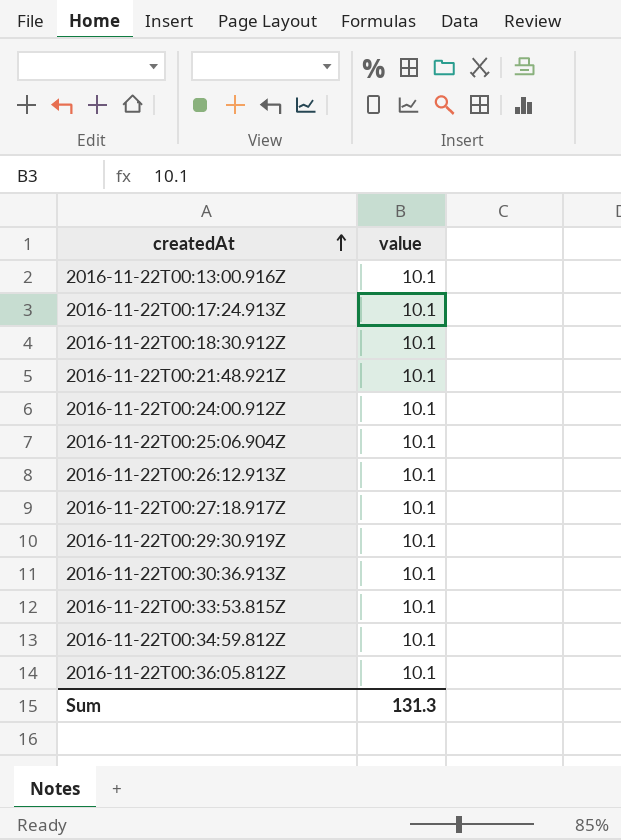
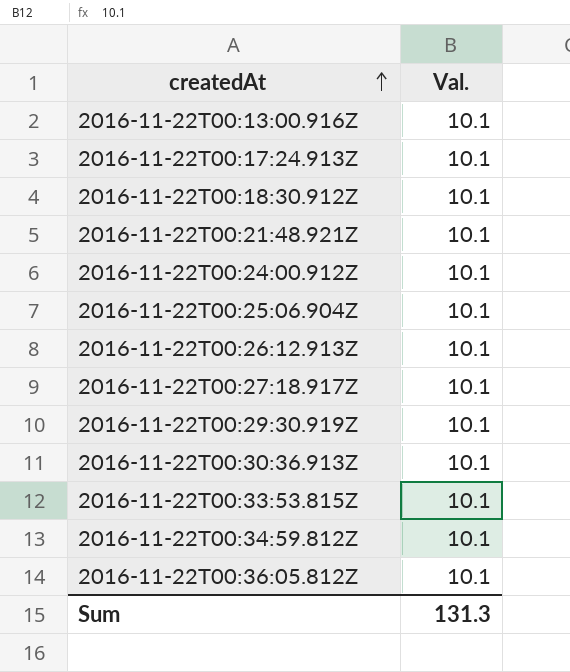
column name: value -> Val.

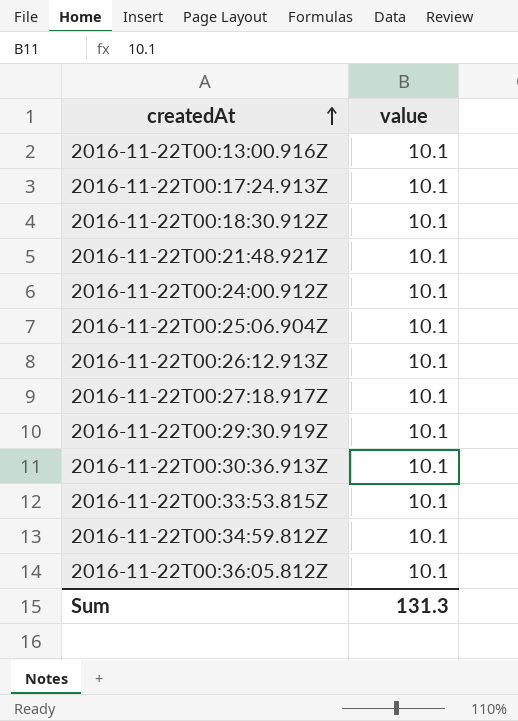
column name: Val. -> value

